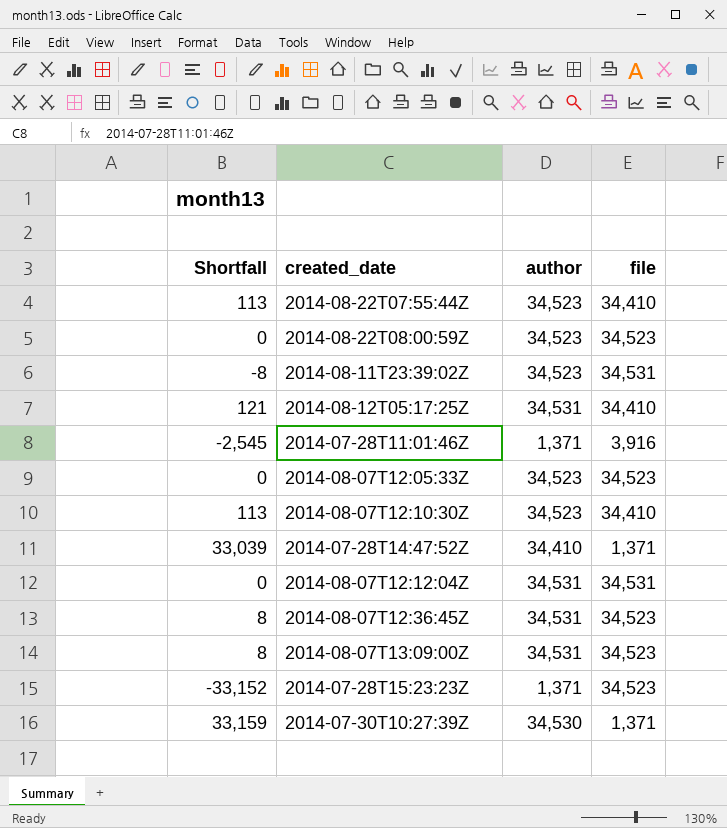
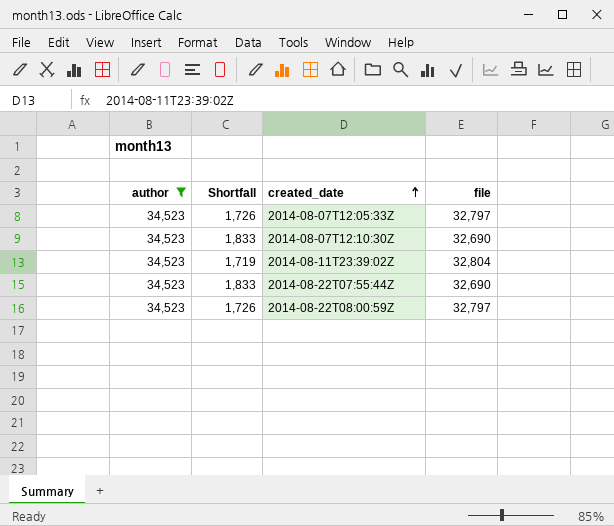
filter: none -> author = 34,523
row order: none -> created_date ascending
column author | position: 3 -> 1
2014-08-07T12:05:33Z | Shortfall: 0 -> 1,726
2014-08-07T12:05:33Z | file: 34,523 -> 32,797
2014-08-07T12:10:30Z | Shortfall: 113 -> 1,833
2014-08-07T12:10:30Z | file: 34,410 -> 32,690
2014-08-11T23:39:02Z | Shortfall: -8 -> 1,719
2014-08-11T23:39:02Z | file: 34,531 -> 32,804
2014-08-22T07:55:44Z | Shortfall: 113 -> 1,833
2014-08-22T07:55:44Z | file: 34,410 -> 32,690
2014-08-22T08:00:59Z | Shortfall: 0 -> 1,726
2014-08-22T08:00:59Z | file: 34,523 -> 32,797

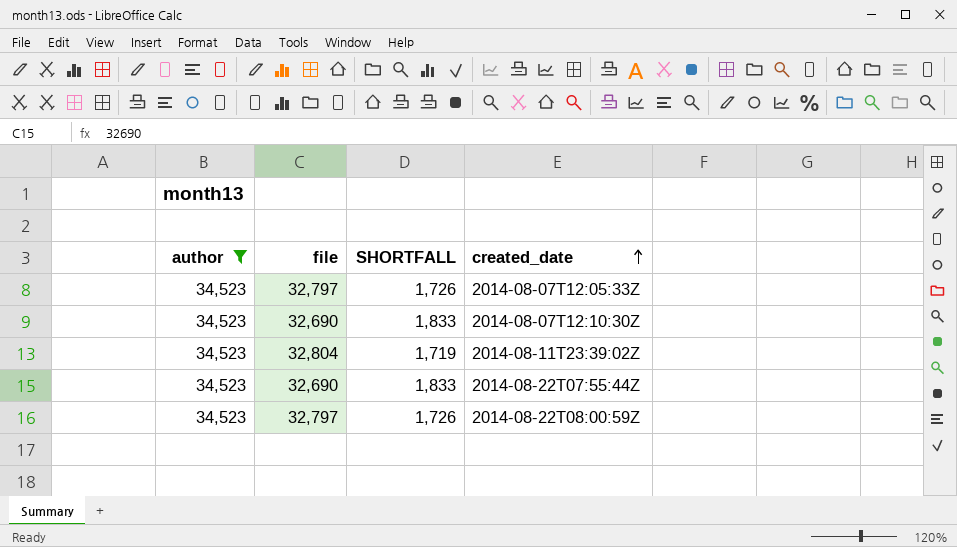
column file | position: 4 -> 2
column name: Shortfall -> SHORTFALL

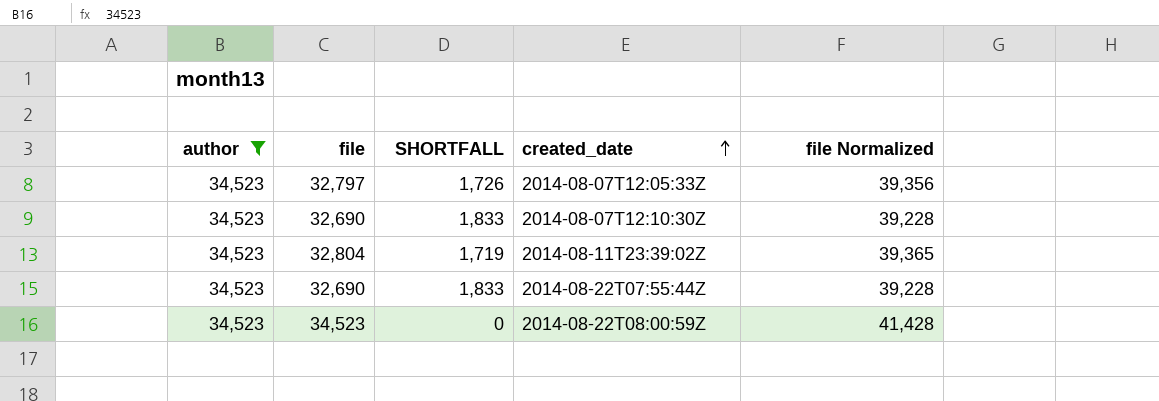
column file Normalized | formula: none -> [file] * 1.2
2014-08-22T08:00:59Z | file: 32,797 -> 34,523
2014-08-22T08:00:59Z | SHORTFALL: 1,726 -> 0

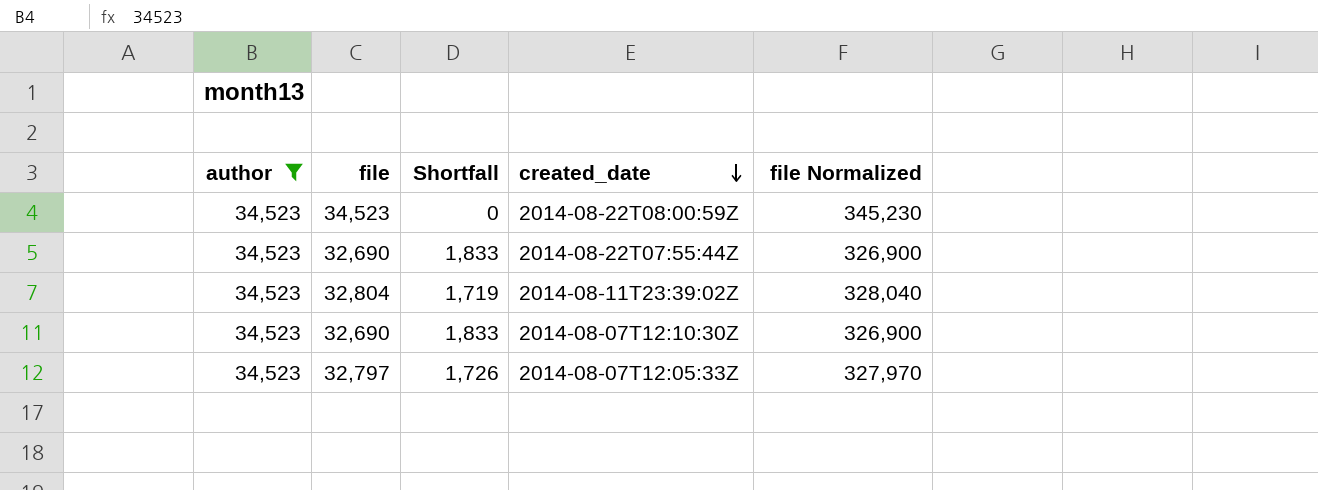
row order: created_date ascending -> created_date descending
column name: SHORTFALL -> Shortfall
column file Normalized | formula: [file] * 1.2 -> [file] * 10

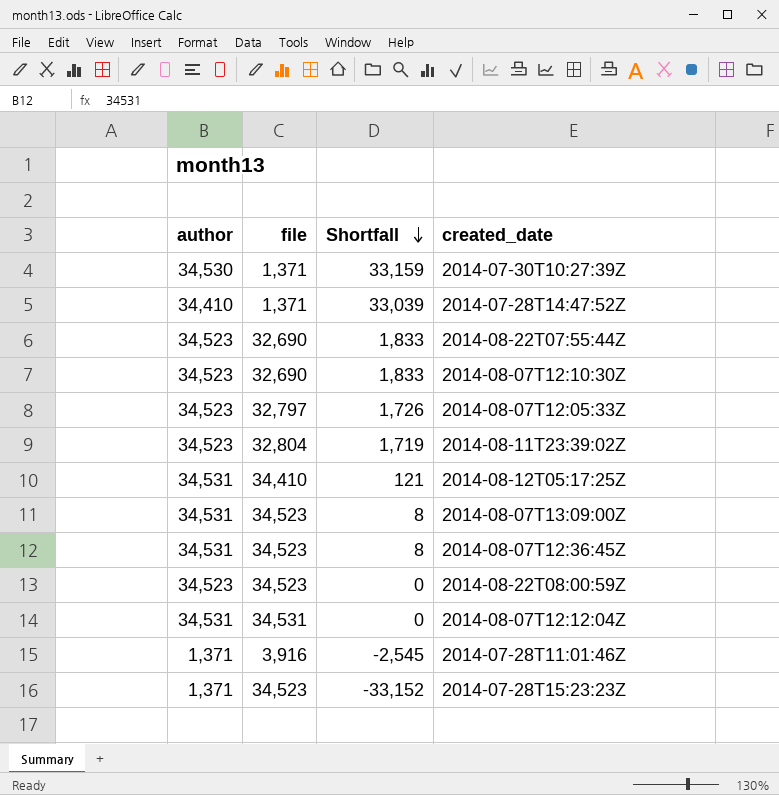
filter: author = 34,523 -> none
row order: created_date descending -> Shortfall descending
column file Normalized | formula: [file] * 10 -> none

